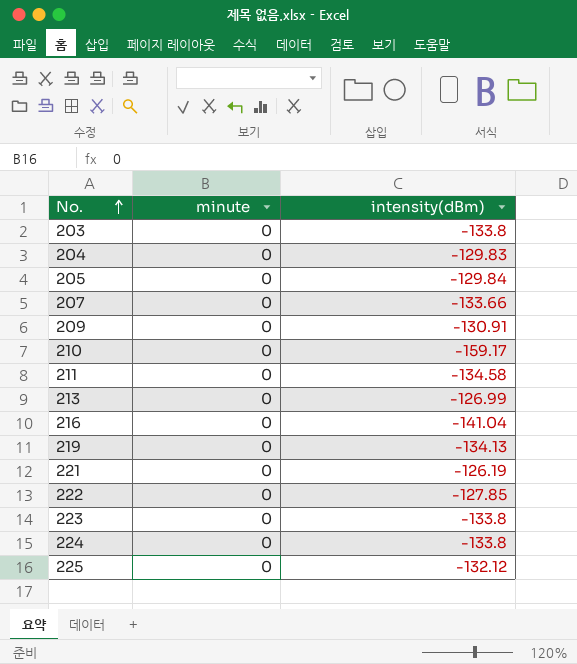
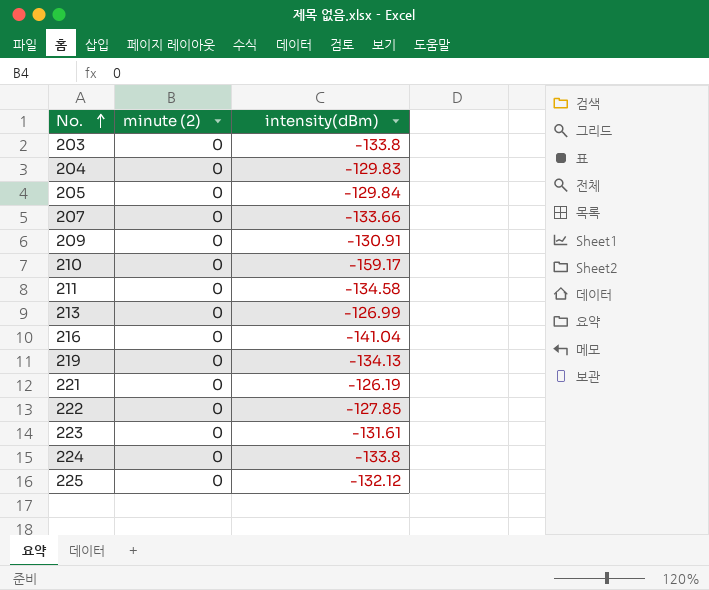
column name: minute -> minute (2)
223 | intensity(dBm): -133.8 -> -131.61

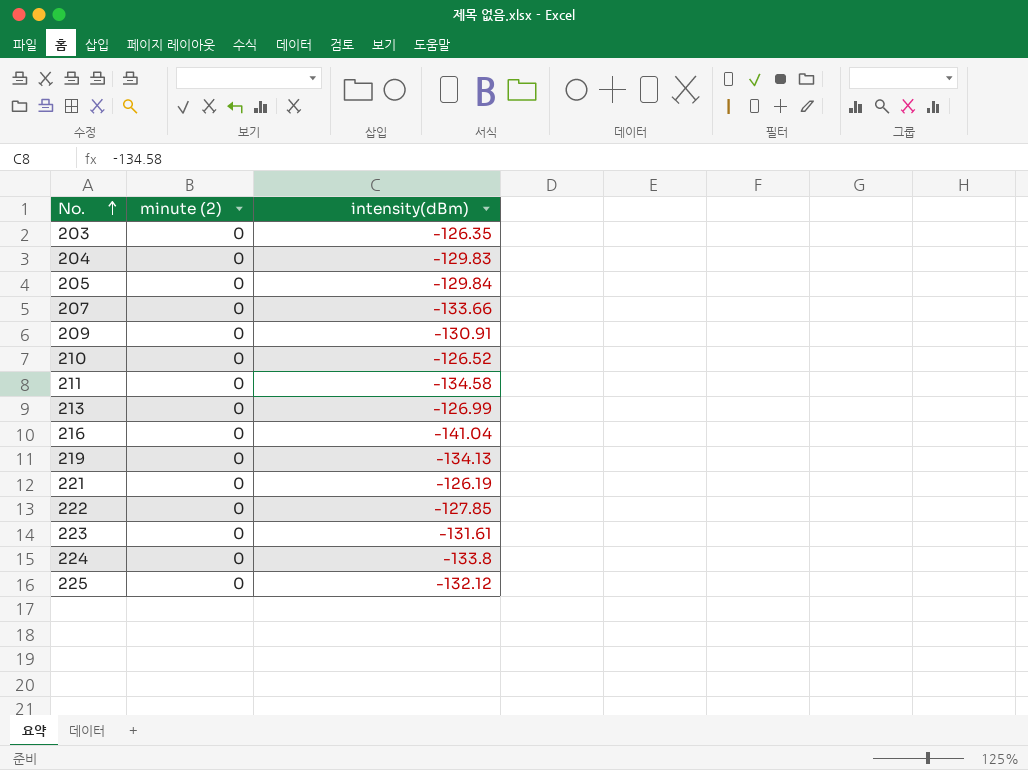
203 | intensity(dBm): -133.8 -> -126.35
210 | intensity(dBm): -159.17 -> -126.52

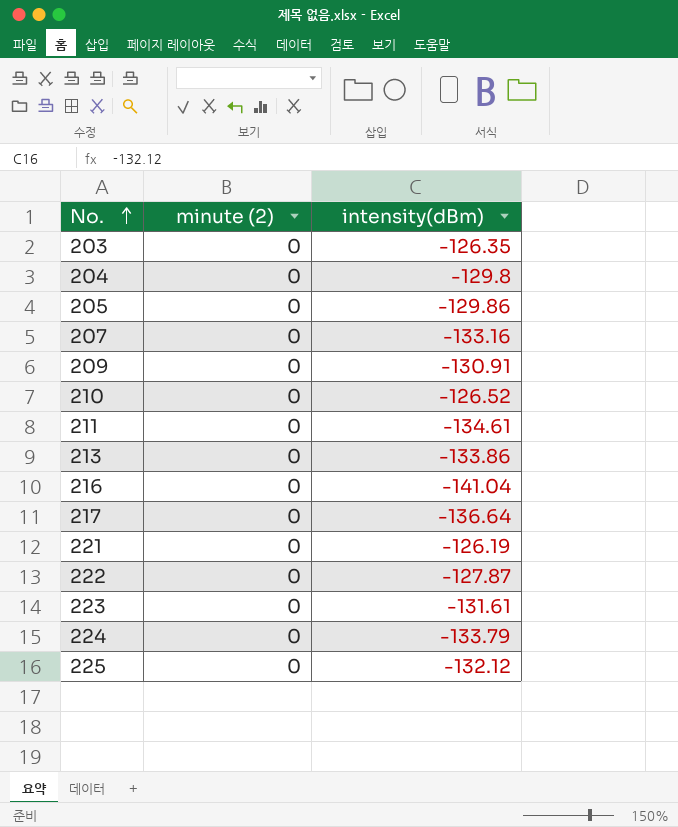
row 219: 0 | -134.13 -> none
204 | intensity(dBm): -129.83 -> -129.8
205 | intensity(dBm): -129.84 -> -129.86
207 | intensity(dBm): -133.66 -> -133.16
211 | intensity(dBm): -134.58 -> -134.61
213 | intensity(dBm): -126.99 -> -133.86
row 217: none -> 0 | -136.64
222 | intensity(dBm): -127.85 -> -127.87
224 | intensity(dBm): -133.8 -> -133.79

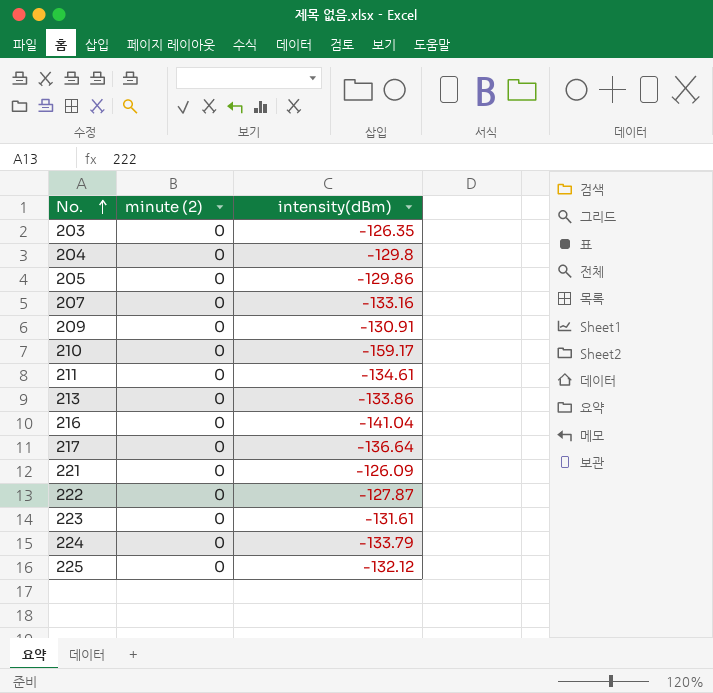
210 | intensity(dBm): -126.52 -> -159.17
221 | intensity(dBm): -126.19 -> -126.09

